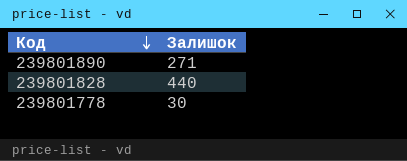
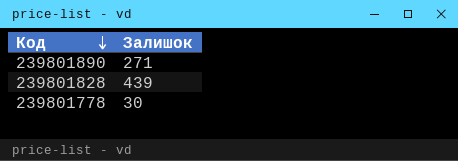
239801828 | Залишок: 440 -> 439

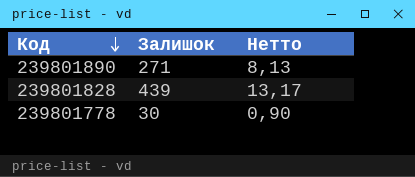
column Нетто | formula: none -> [Залишок] * 0,03

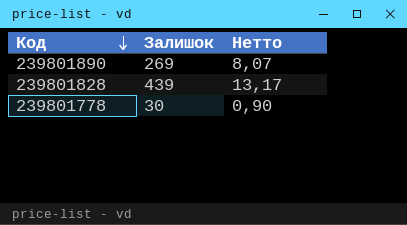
239801890 | Залишок: 271 -> 269
239801890 | Нетто: 8,13 -> 8,07

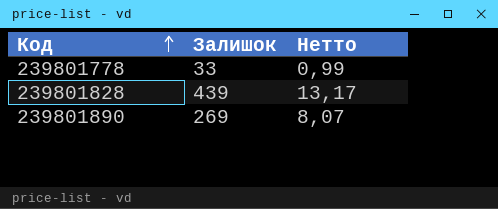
row order: Код descending -> Код ascending
239801778 | Залишок: 30 -> 33
239801778 | Нетто: 0,90 -> 0,99

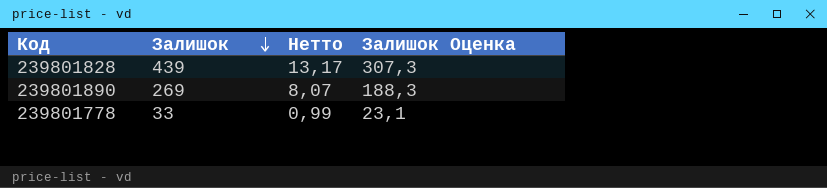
row order: Код ascending -> Залишок descending
column Залишок Оценка | formula: none -> [Залишок] * 0,7

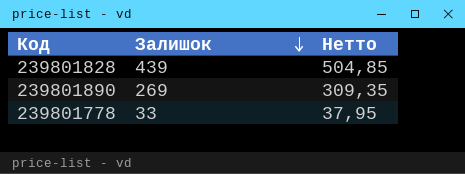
column Залишок Оценка | formula: [Залишок] * 0,7 -> none
column Нетто | formula: [Залишок] * 0,03 -> [Залишок] * 1,15

